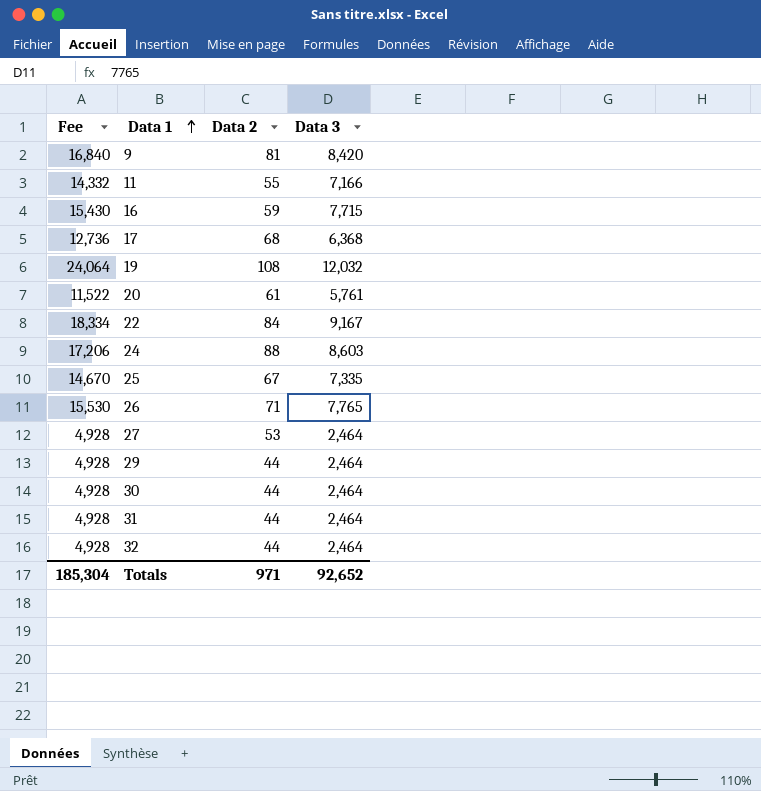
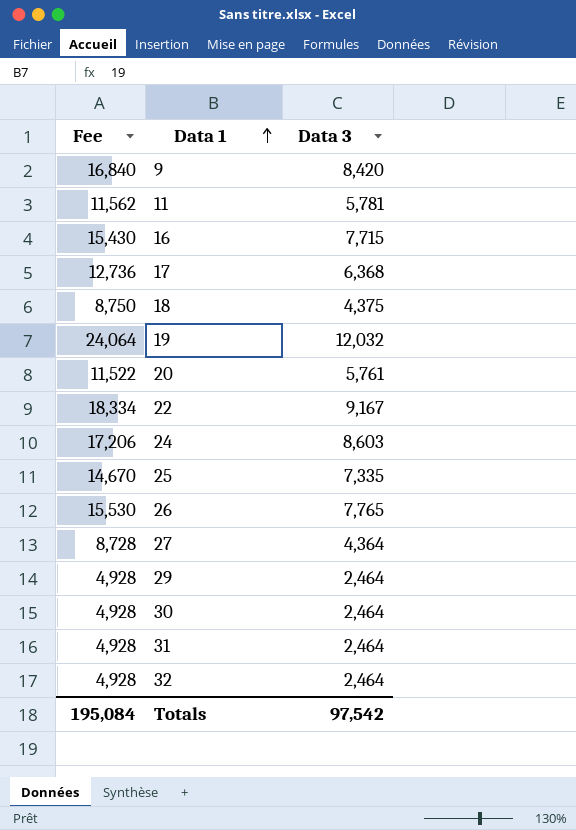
column Data 2 | position: 3 -> none
11 | Fee: 14,332 -> 11,562
11 | Data 3: 7,166 -> 5,781
row 18: none -> 8,750 | 4,375
27 | Fee: 4,928 -> 8,728
27 | Data 3: 2,464 -> 4,364
Totals | Fee: 185,304 -> 195,084
Totals | Data 3: 92,652 -> 97,542

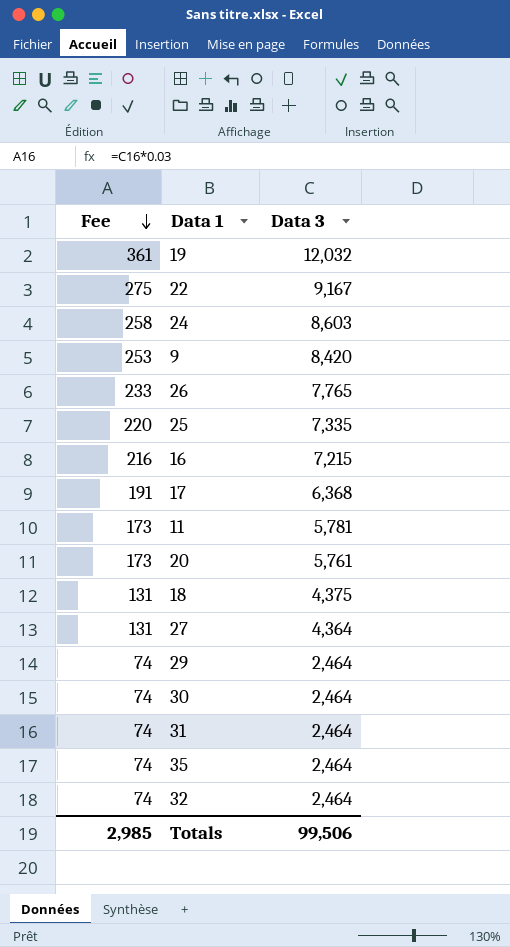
row order: Data 1 ascending -> Fee descending
column Fee | formula: [Data 3] * 2 -> [Data 3] * 0.03
16 | Data 3: 7,715 -> 7,215
row 35: none -> 74 | 2,464
Totals | Fee: 195,084 -> 2,985
Totals | Data 3: 97,542 -> 99,506

